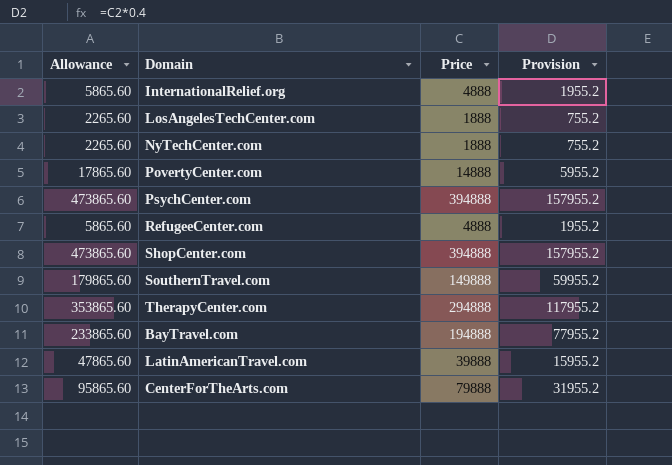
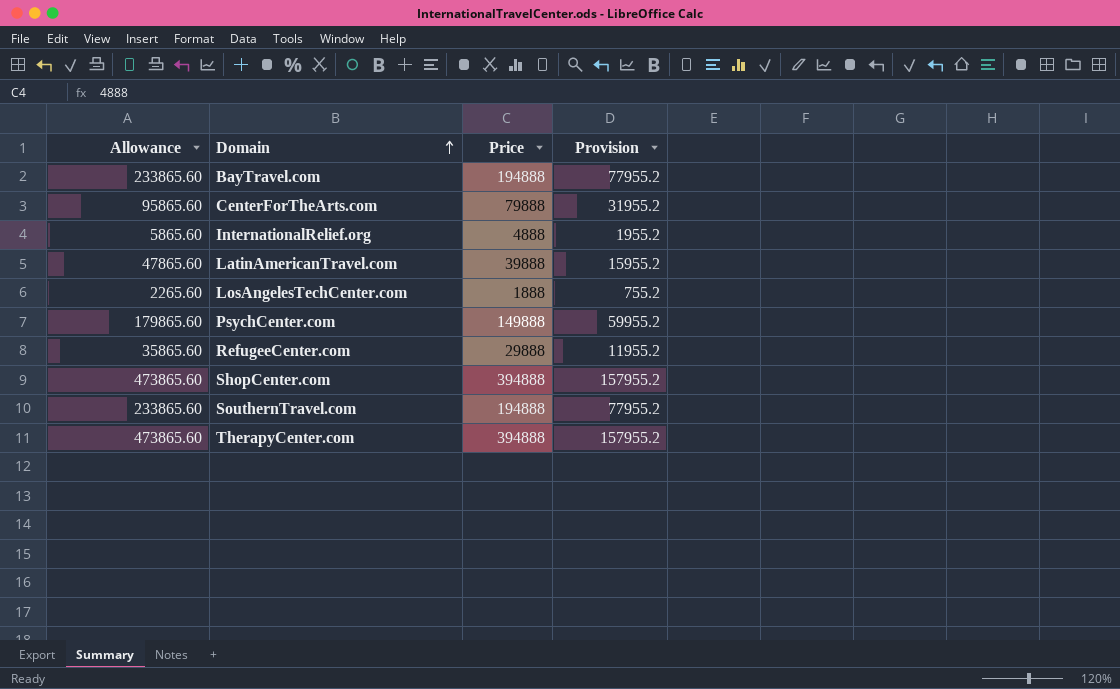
row order: none -> Domain ascending
row NyTechCenter.com: 2265.60 | 1888 | 755.2 -> none
row PovertyCenter.com: 17865.60 | 14888 | 5955.2 -> none
PsychCenter.com | Allowance: 473865.60 -> 179865.60
PsychCenter.com | Price: 394888 -> 149888
PsychCenter.com | Provision: 157955.2 -> 59955.2
RefugeeCenter.com | Allowance: 5865.60 -> 35865.60
RefugeeCenter.com | Price: 4888 -> 29888
RefugeeCenter.com | Provision: 1955.2 -> 11955.2
SouthernTravel.com | Allowance: 179865.60 -> 233865.60
SouthernTravel.com | Price: 149888 -> 194888
SouthernTravel.com | Provision: 59955.2 -> 77955.2
TherapyCenter.com | Allowance: 353865.60 -> 473865.60
TherapyCenter.com | Price: 294888 -> 394888
TherapyCenter.com | Provision: 117955.2 -> 157955.2

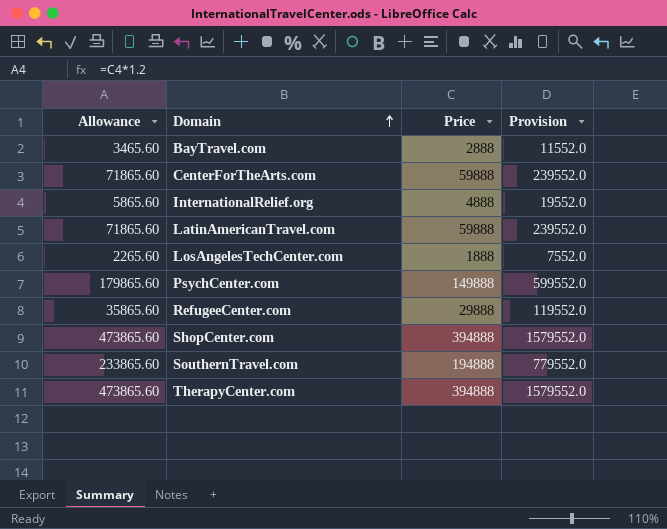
column Provision | formula: [Price] * 0.4 -> [Price] * 4
BayTravel.com | Allowance: 233865.60 -> 3465.60
BayTravel.com | Price: 194888 -> 2888
CenterForTheArts.com | Allowance: 95865.60 -> 71865.60
CenterForTheArts.com | Price: 79888 -> 59888
LatinAmericanTravel.com | Allowance: 47865.60 -> 71865.60
LatinAmericanTravel.com | Price: 39888 -> 59888

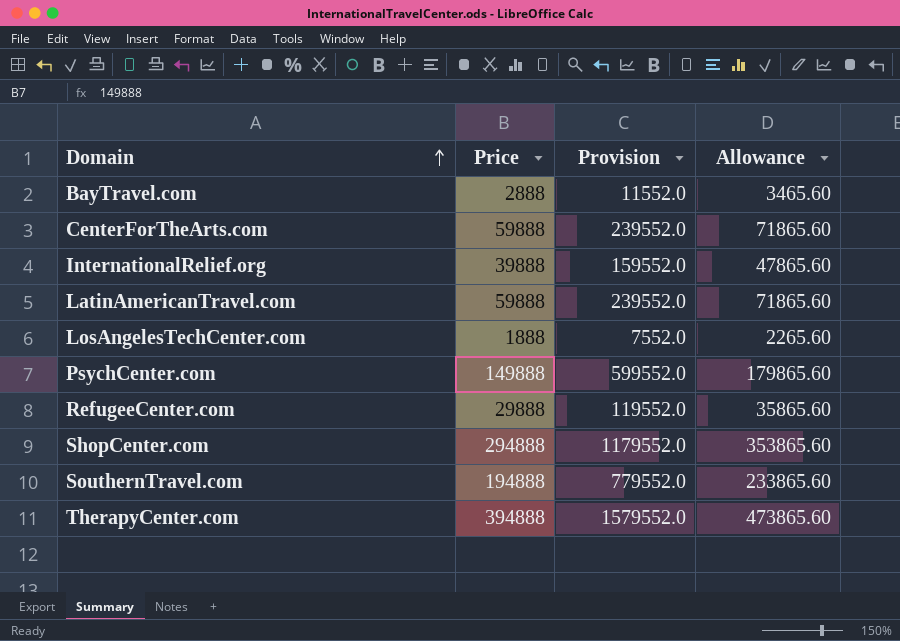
column Allowance | position: 1 -> 4
InternationalRelief.org | Price: 4888 -> 39888
InternationalRelief.org | Provision: 19552.0 -> 159552.0
InternationalRelief.org | Allowance: 5865.60 -> 47865.60
ShopCenter.com | Price: 394888 -> 294888
ShopCenter.com | Provision: 1579552.0 -> 1179552.0
ShopCenter.com | Allowance: 473865.60 -> 353865.60

